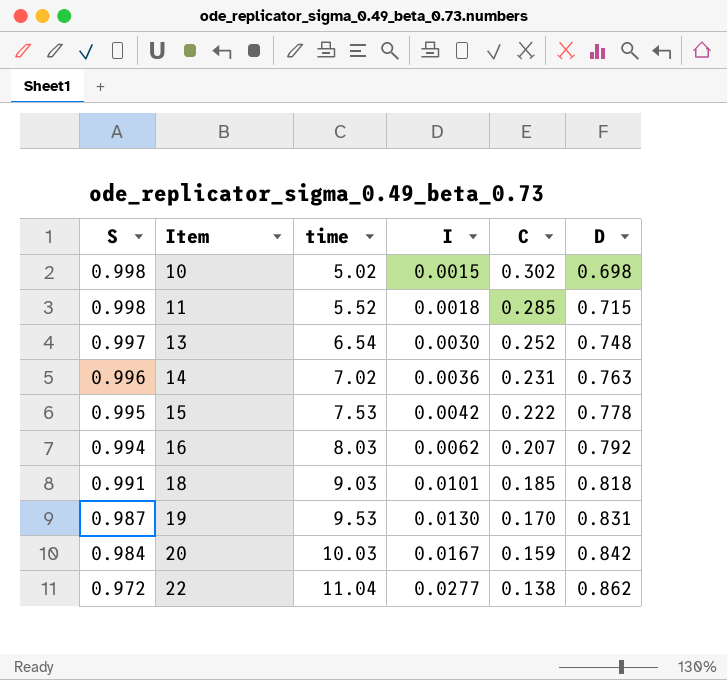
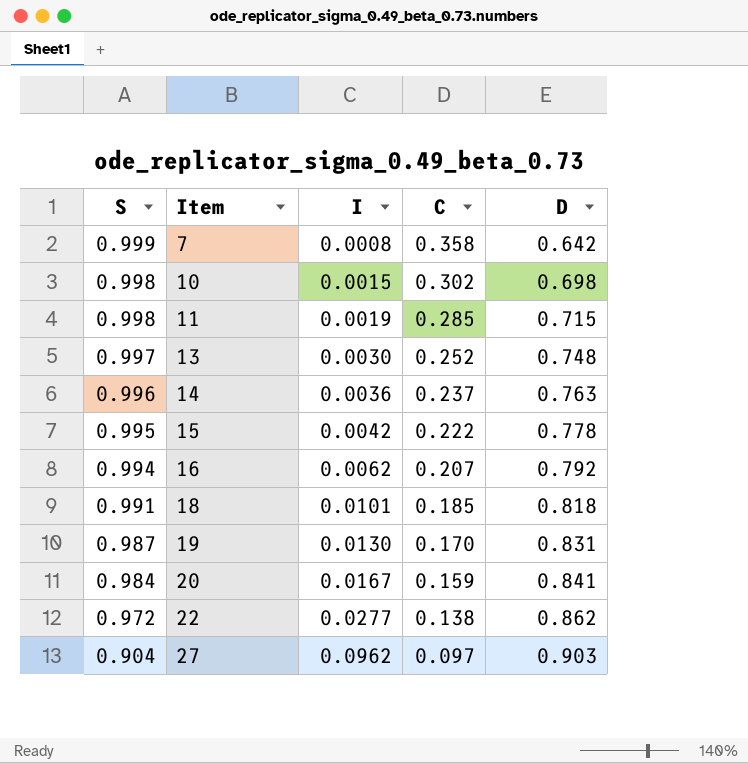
column time | position: 3 -> none
row 7: none -> 0.999 | 0.0008 | 0.358 | 0.642
11 | I: 0.0018 -> 0.0019
14 | C: 0.231 -> 0.237
20 | D: 0.842 -> 0.841
row 27: none -> 0.904 | 0.0962 | 0.097 | 0.903

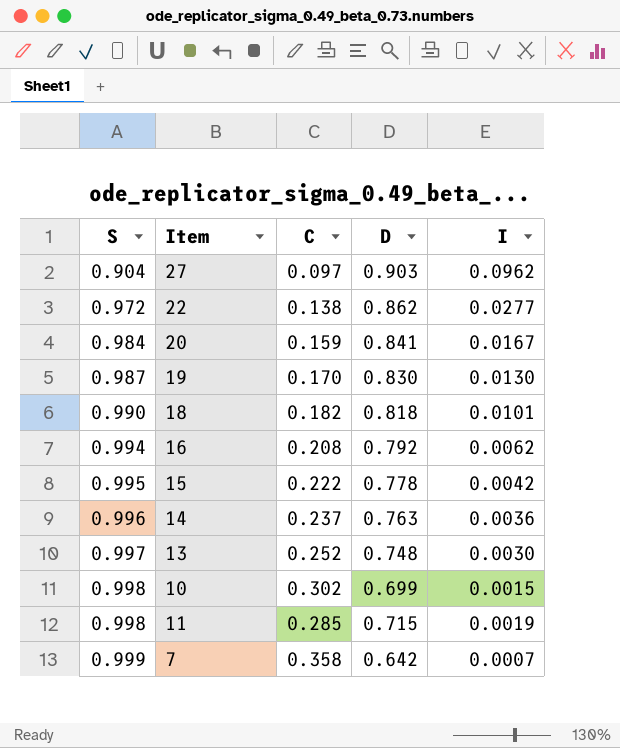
row order: S descending -> S ascending
column I | position: 3 -> 5
19 | D: 0.831 -> 0.830
18 | S: 0.991 -> 0.990
18 | C: 0.185 -> 0.182
16 | C: 0.207 -> 0.208
10 | D: 0.698 -> 0.699
7 | I: 0.0008 -> 0.0007

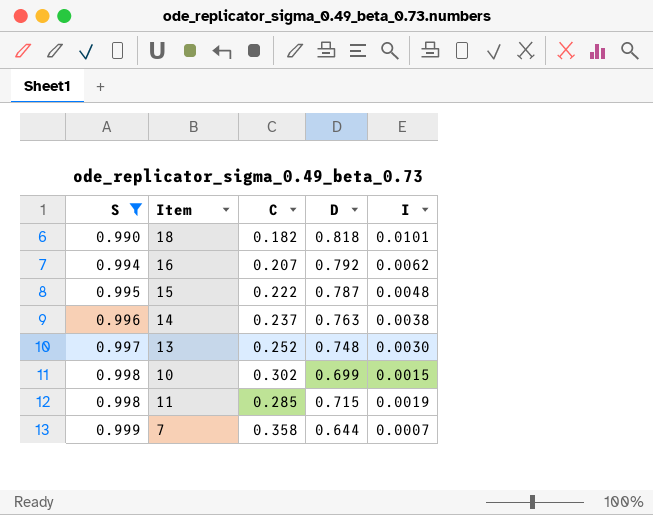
filter: none -> S >= 0.990
16 | C: 0.208 -> 0.207
15 | D: 0.778 -> 0.787
15 | I: 0.0042 -> 0.0048
14 | I: 0.0036 -> 0.0038
7 | D: 0.642 -> 0.644

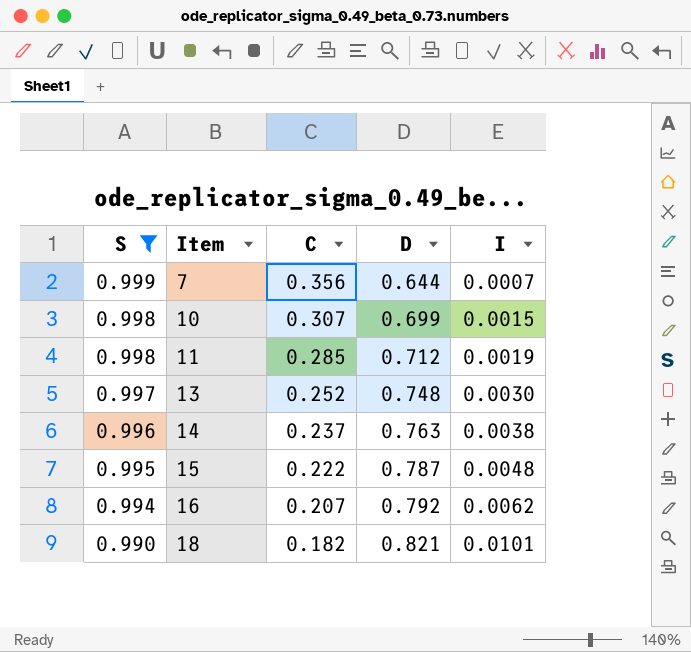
row order: S ascending -> S descending
7 | C: 0.358 -> 0.356
10 | C: 0.302 -> 0.307
11 | D: 0.715 -> 0.712
18 | D: 0.818 -> 0.821

